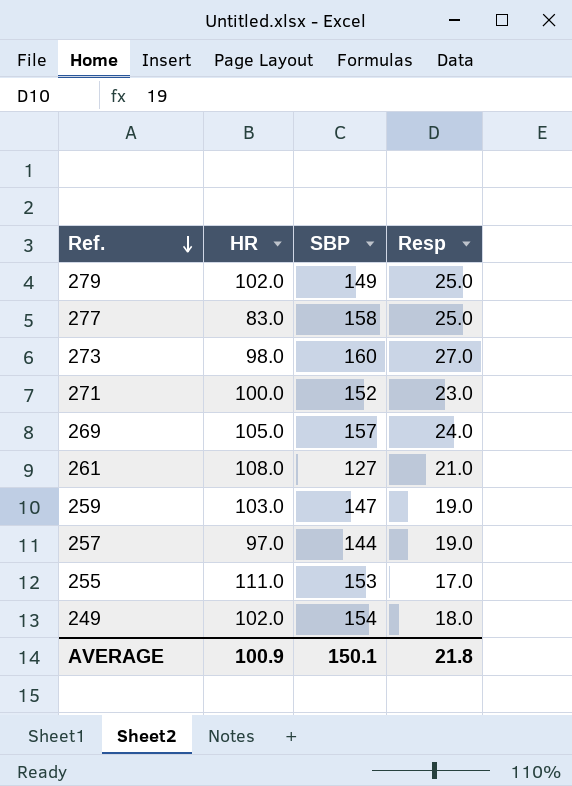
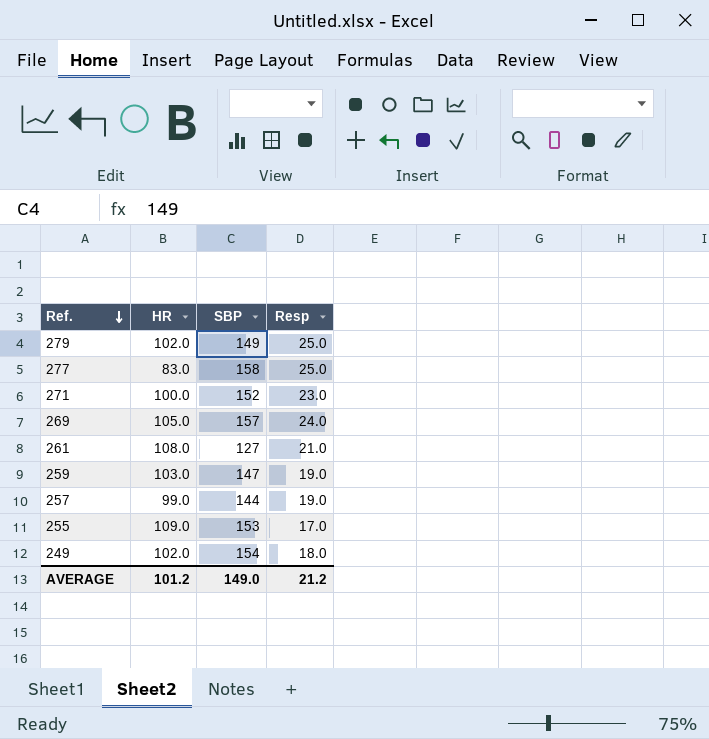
row 273: 98.0 | 160 | 27.0 -> none
257 | HR: 97.0 -> 99.0
255 | HR: 111.0 -> 109.0
AVERAGE | HR: 100.9 -> 101.2
AVERAGE | SBP: 150.1 -> 149.0
AVERAGE | Resp: 21.8 -> 21.2

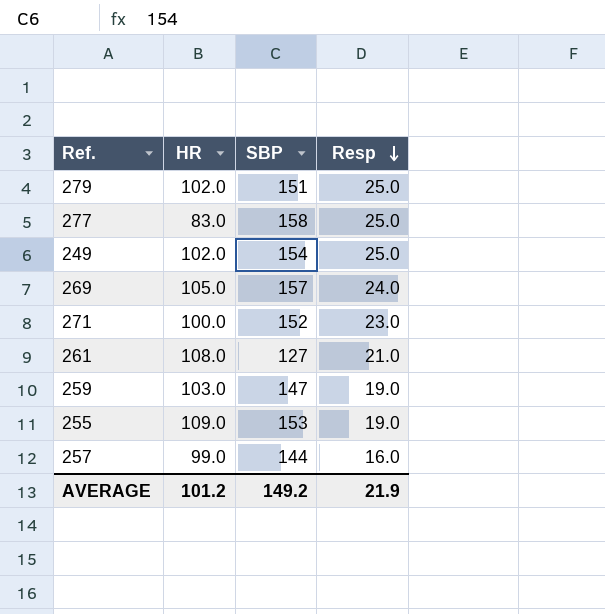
row order: Ref. descending -> Resp descending
279 | SBP: 149 -> 151
249 | Resp: 18.0 -> 25.0
255 | Resp: 17.0 -> 19.0
257 | Resp: 19.0 -> 16.0
AVERAGE | SBP: 149.0 -> 149.2
AVERAGE | Resp: 21.2 -> 21.9

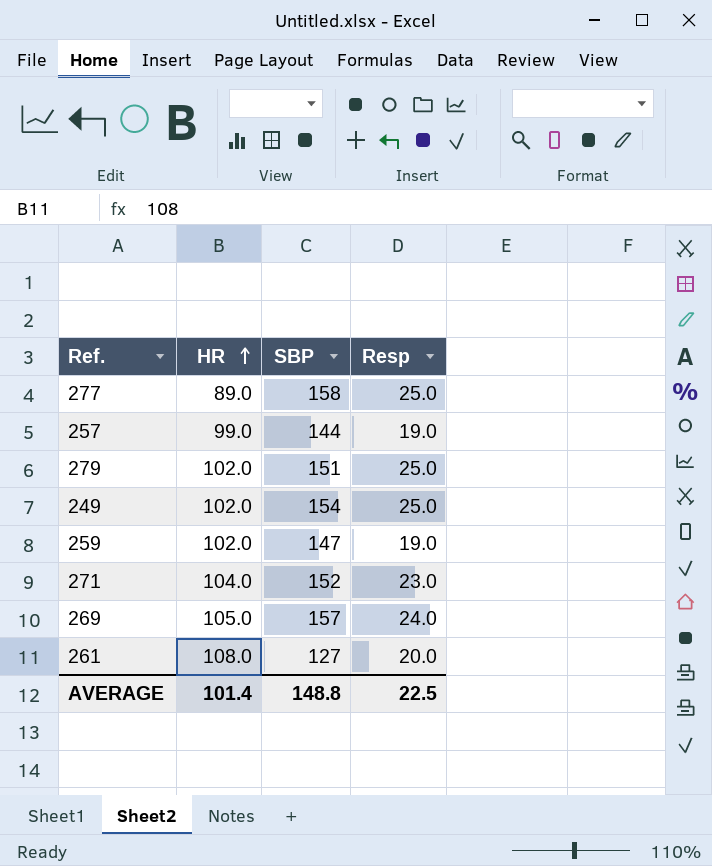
row order: Resp descending -> HR ascending
row 255: 109.0 | 153 | 19.0 -> none
277 | HR: 83.0 -> 89.0
257 | Resp: 16.0 -> 19.0
259 | HR: 103.0 -> 102.0
271 | HR: 100.0 -> 104.0
261 | Resp: 21.0 -> 20.0
AVERAGE | HR: 101.2 -> 101.4
AVERAGE | SBP: 149.2 -> 148.8
AVERAGE | Resp: 21.9 -> 22.5

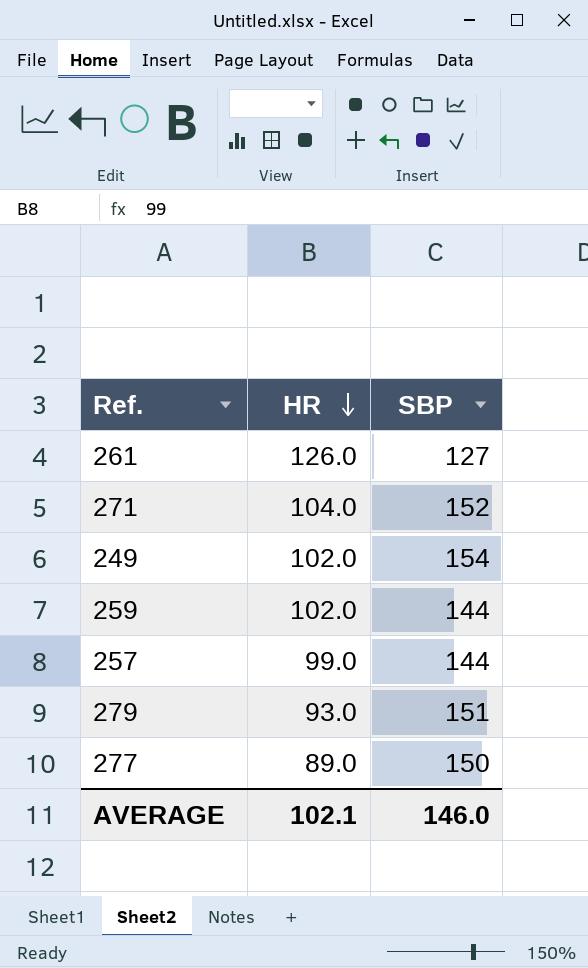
row order: HR ascending -> HR descending
column Resp | position: 4 -> none
row 269: 105.0 | 157 | 24.0 -> none
261 | HR: 108.0 -> 126.0
259 | SBP: 147 -> 144
279 | HR: 102.0 -> 93.0
277 | SBP: 158 -> 150
AVERAGE | HR: 101.4 -> 102.1
AVERAGE | SBP: 148.8 -> 146.0

